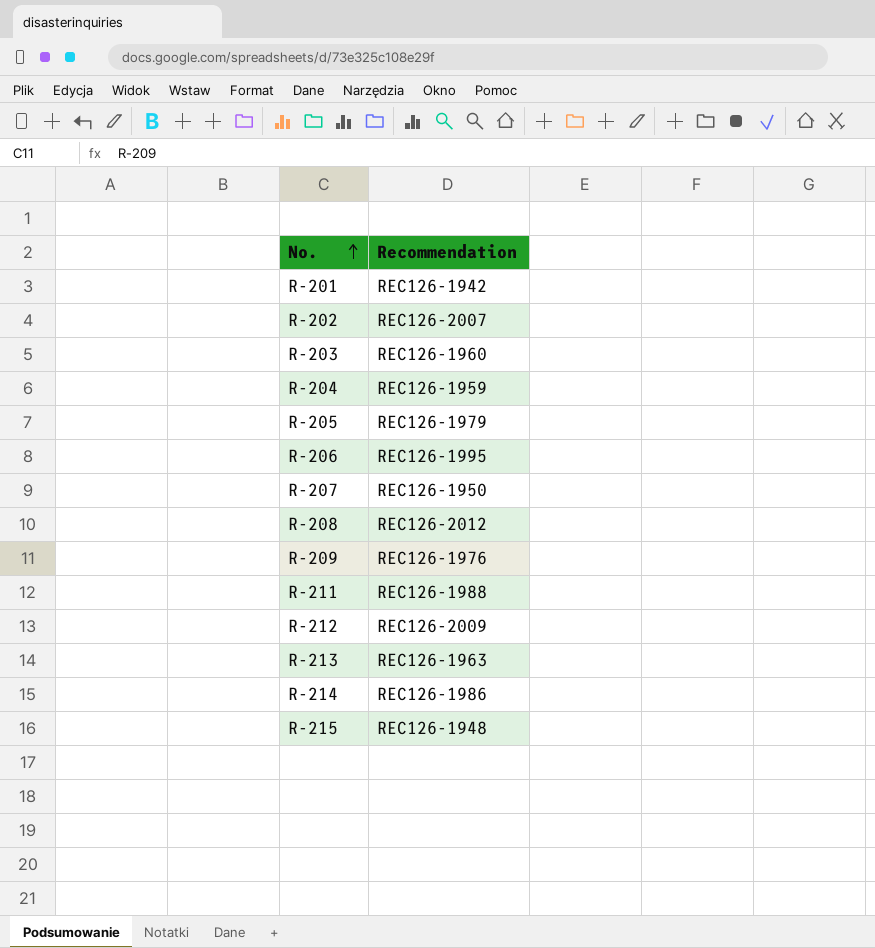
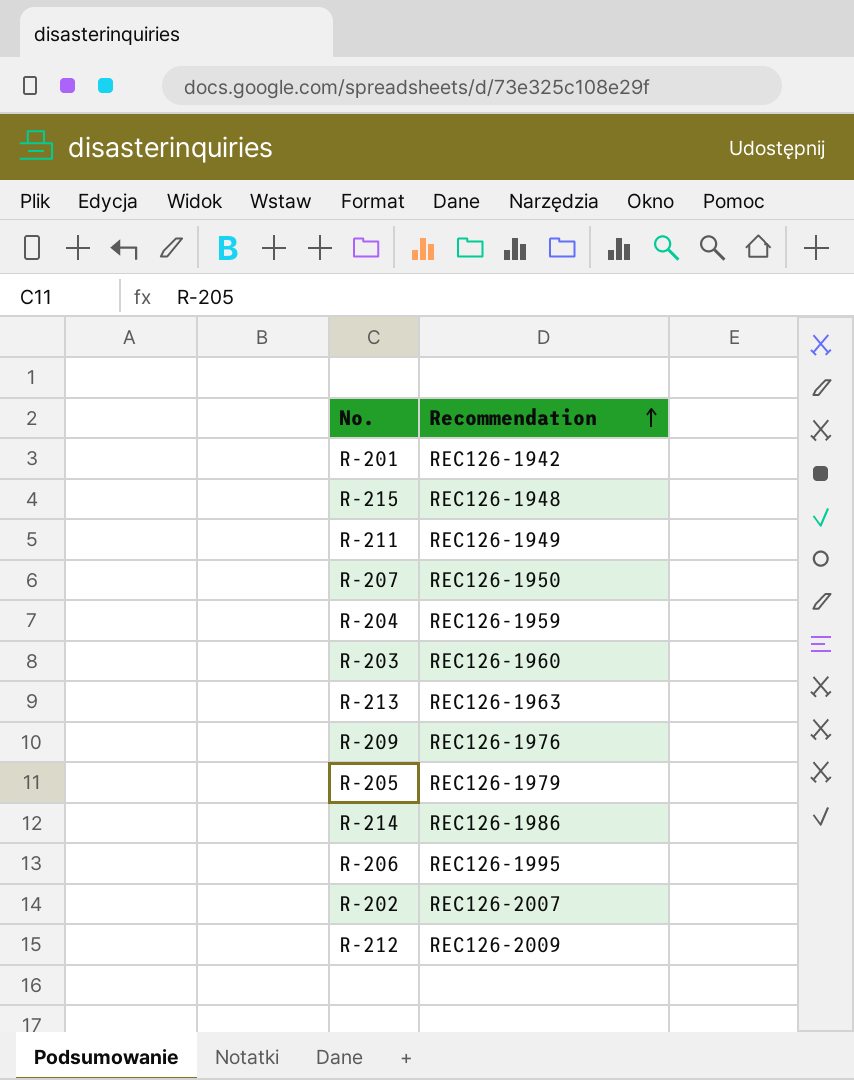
row order: No. ascending -> Recommendation ascending
row R-208: REC126-2012 -> none
R-211 | Recommendation: REC126-1988 -> REC126-1949

